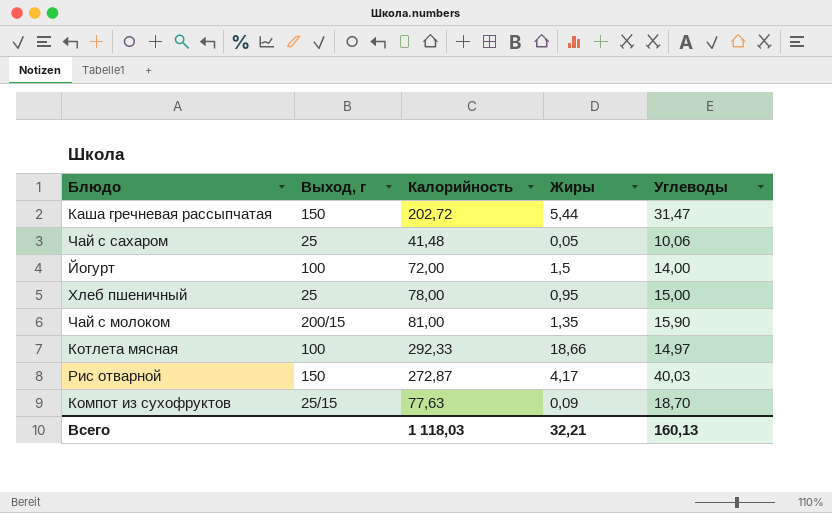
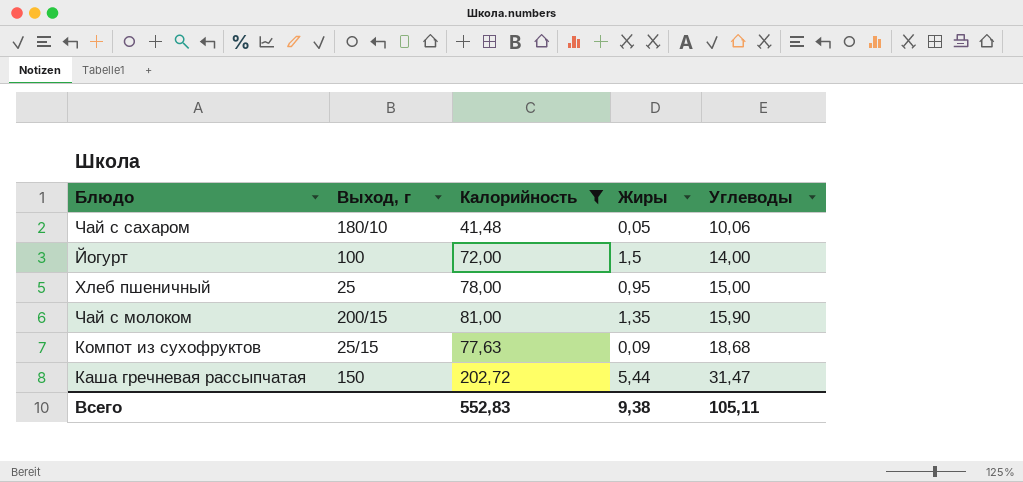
filter: none -> Калорийность <= 202,72
row order: none -> Углеводы ascending
Чай с сахаром | Выход, г: 25 -> 180/10
Компот из сухофруктов | Углеводы: 18,70 -> 18,68
Всего | Калорийность: 1 118,03 -> 552,83
Всего | Жиры: 32,21 -> 9,38
Всего | Углеводы: 160,13 -> 105,11

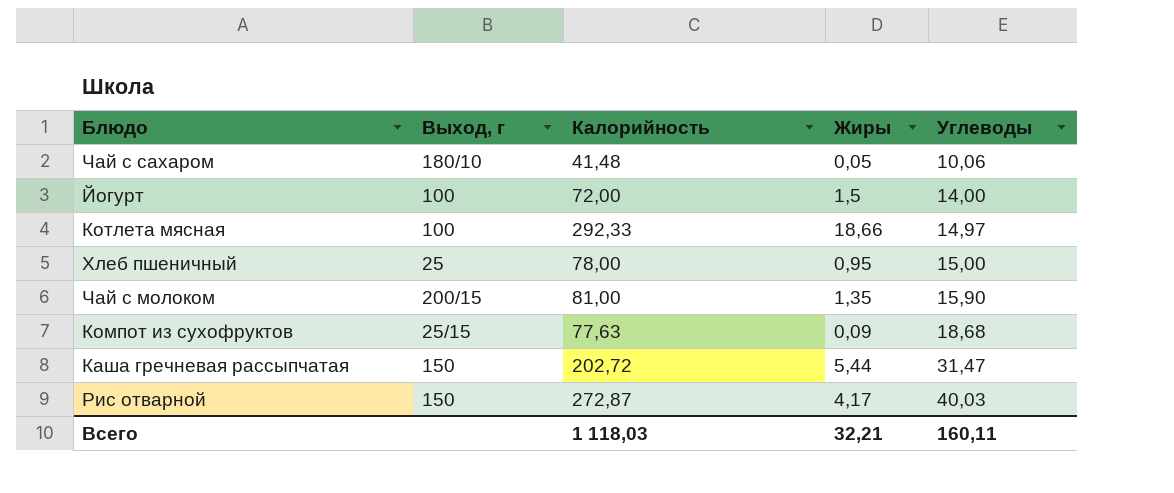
filter: Калорийность <= 202,72 -> none
Всего | Калорийность: 552,83 -> 1 118,03
Всего | Жиры: 9,38 -> 32,21
Всего | Углеводы: 105,11 -> 160,11

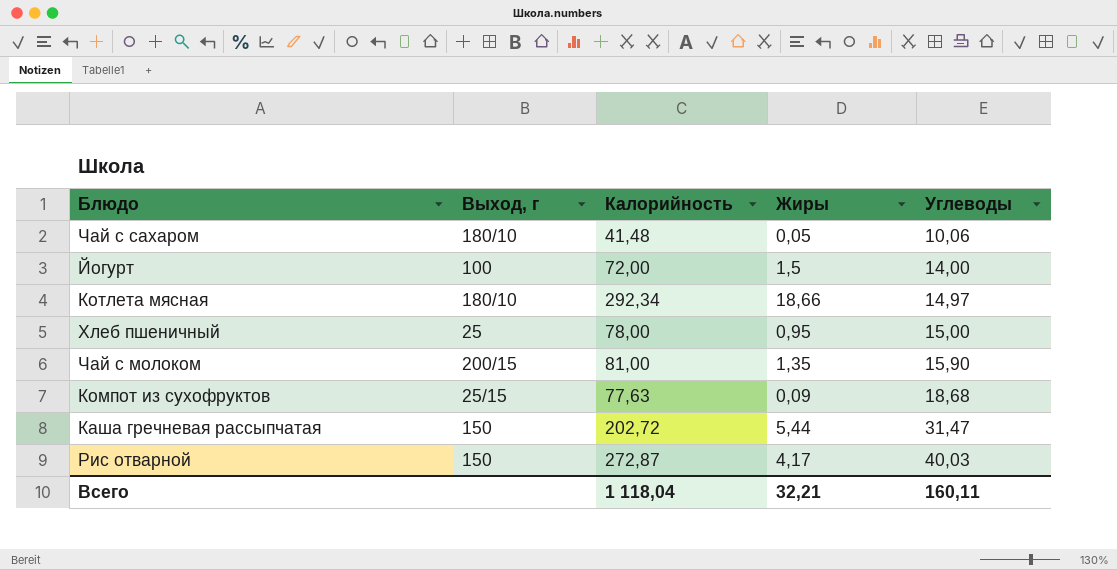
Котлета мясная | Выход, г: 100 -> 180/10
Котлета мясная | Калорийность: 292,33 -> 292,34
Всего | Калорийность: 1 118,03 -> 1 118,04

